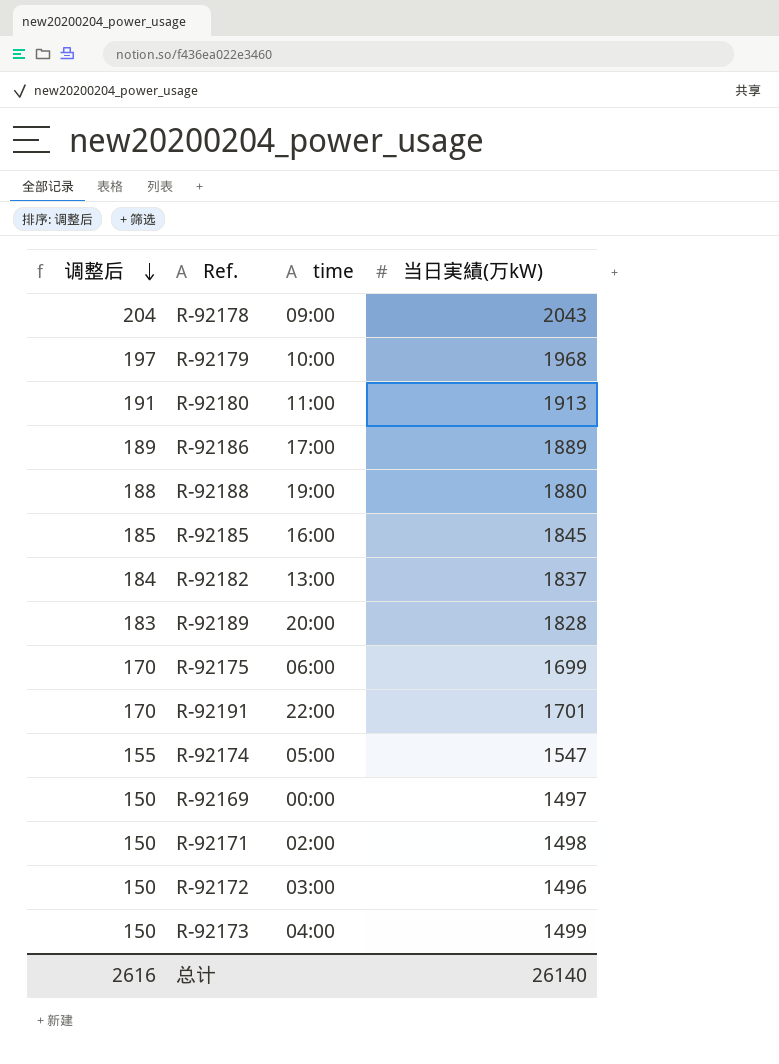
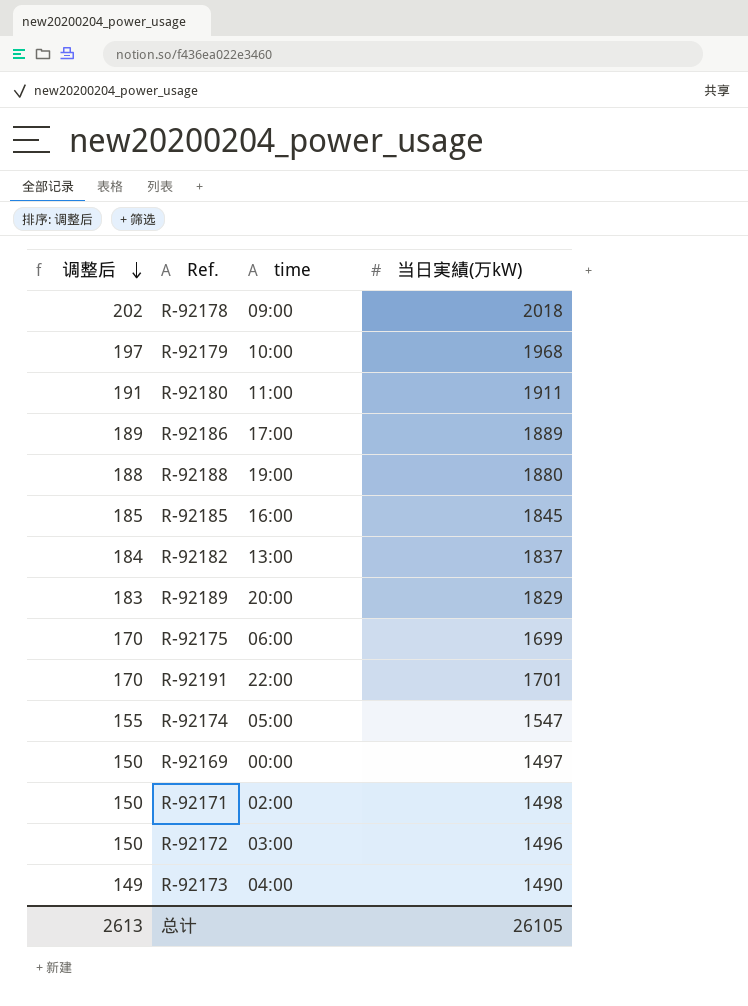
R-92178 | 调整后: 204 -> 202
R-92178 | 当日実績(万kW): 2043 -> 2018
R-92180 | 当日実績(万kW): 1913 -> 1911
R-92189 | 当日実績(万kW): 1828 -> 1829
R-92173 | 调整后: 150 -> 149
R-92173 | 当日実績(万kW): 1499 -> 1490
总计 | 调整后: 2616 -> 2613
总计 | 当日実績(万kW): 26140 -> 26105

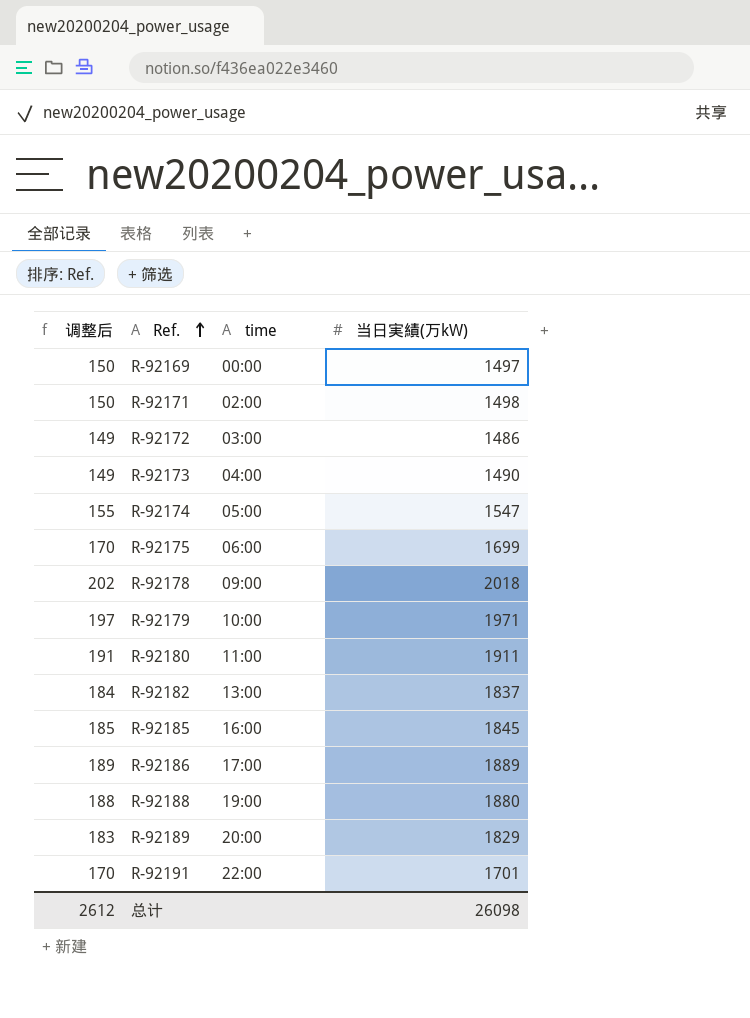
row order: 调整后 descending -> Ref. ascending
R-92172 | 调整后: 150 -> 149
R-92172 | 当日実績(万kW): 1496 -> 1486
R-92179 | 当日実績(万kW): 1968 -> 1971
总计 | 调整后: 2613 -> 2612
总计 | 当日実績(万kW): 26105 -> 26098

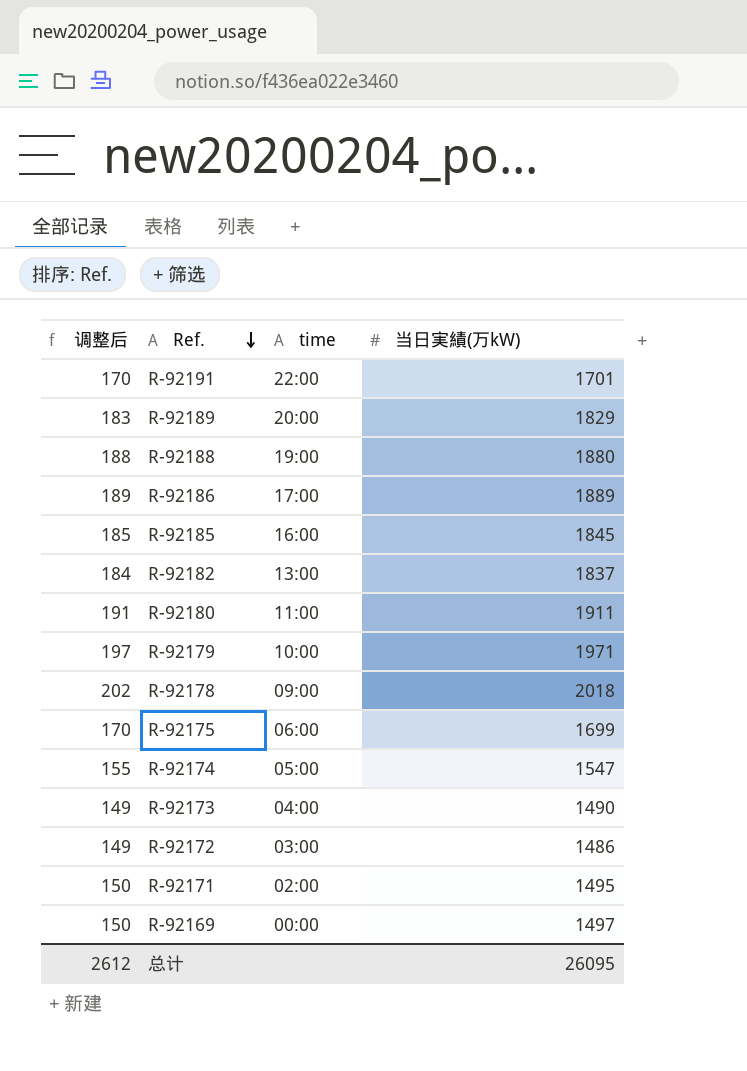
row order: Ref. ascending -> Ref. descending
R-92171 | 当日実績(万kW): 1498 -> 1495
总计 | 当日実績(万kW): 26098 -> 26095

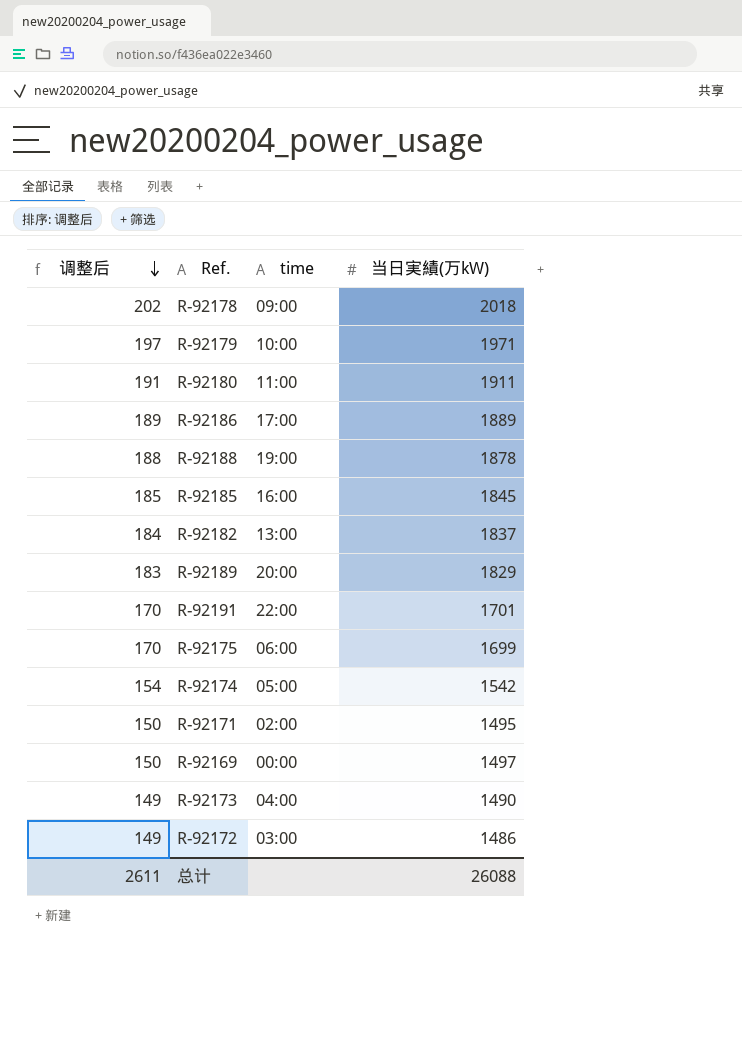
row order: Ref. descending -> 调整后 descending
R-92188 | 当日実績(万kW): 1880 -> 1878
R-92174 | 调整后: 155 -> 154
R-92174 | 当日実績(万kW): 1547 -> 1542
总计 | 调整后: 2612 -> 2611
总计 | 当日実績(万kW): 26095 -> 26088

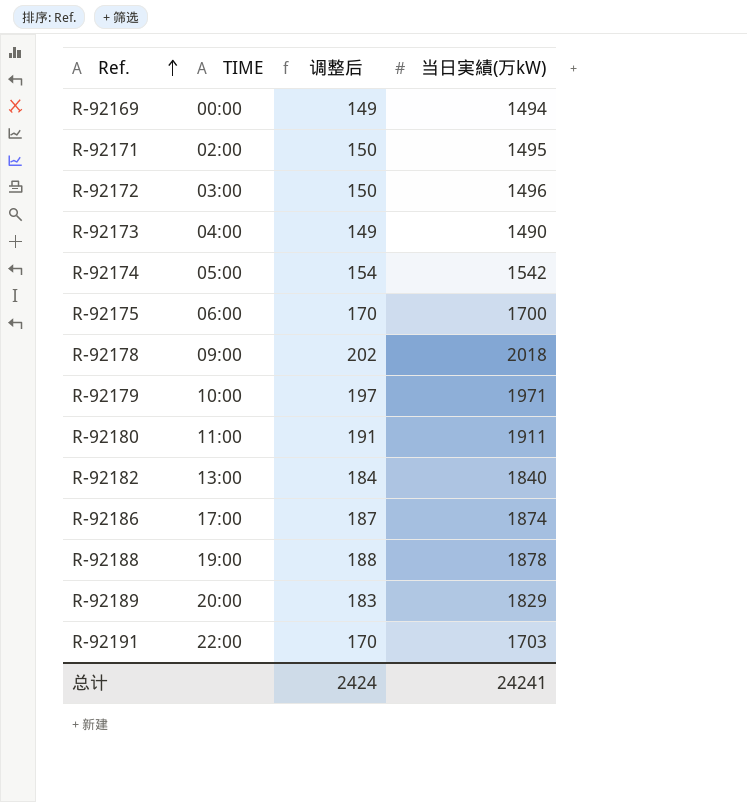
row order: 调整后 descending -> Ref. ascending
column name: time -> TIME
column 调整后 | position: 1 -> 3
row R-92185: 185 | 16:00 | 1845 -> none
R-92169 | 调整后: 150 -> 149
R-92169 | 当日実績(万kW): 1497 -> 1494
R-92172 | 调整后: 149 -> 150
R-92172 | 当日実績(万kW): 1486 -> 1496
R-92175 | 当日実績(万kW): 1699 -> 1700
R-92182 | 当日実績(万kW): 1837 -> 1840
R-92186 | 调整后: 189 -> 187
R-92186 | 当日実績(万kW): 1889 -> 1874
R-92191 | 当日実績(万kW): 1701 -> 1703
总计 | 调整后: 2611 -> 2424
总计 | 当日実績(万kW): 26088 -> 24241

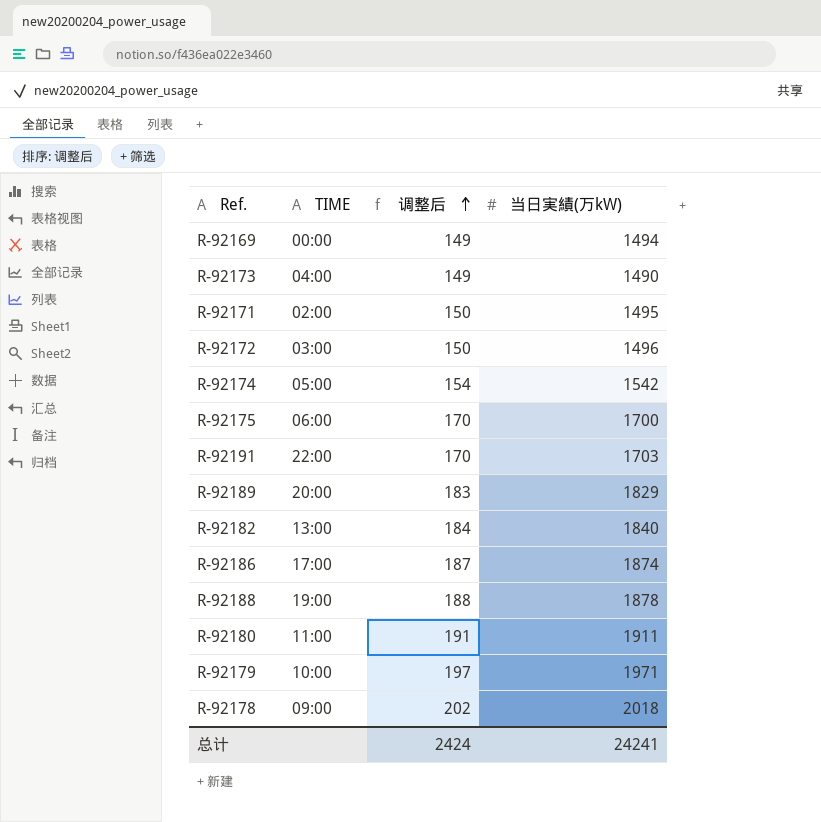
row order: Ref. ascending -> 调整后 ascending

